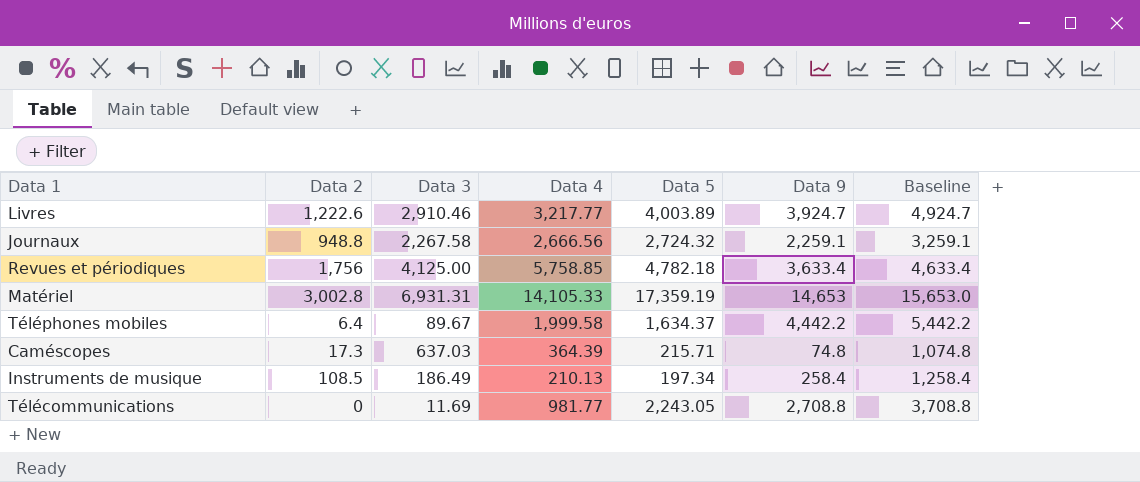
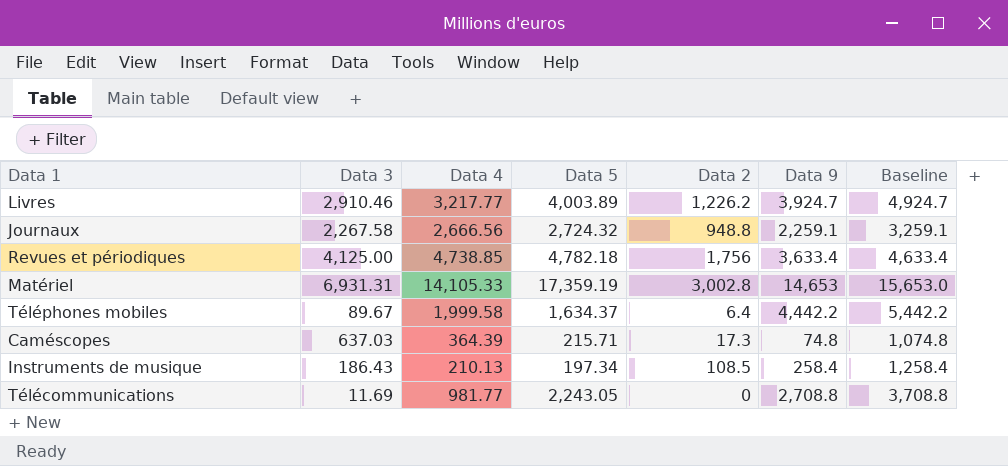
column Data 2 | position: 2 -> 5
Livres | Data 2: 1,222.6 -> 1,226.2
Revues et périodiques | Data 4: 5,758.85 -> 4,738.85
Instruments de musique | Data 3: 186.49 -> 186.43

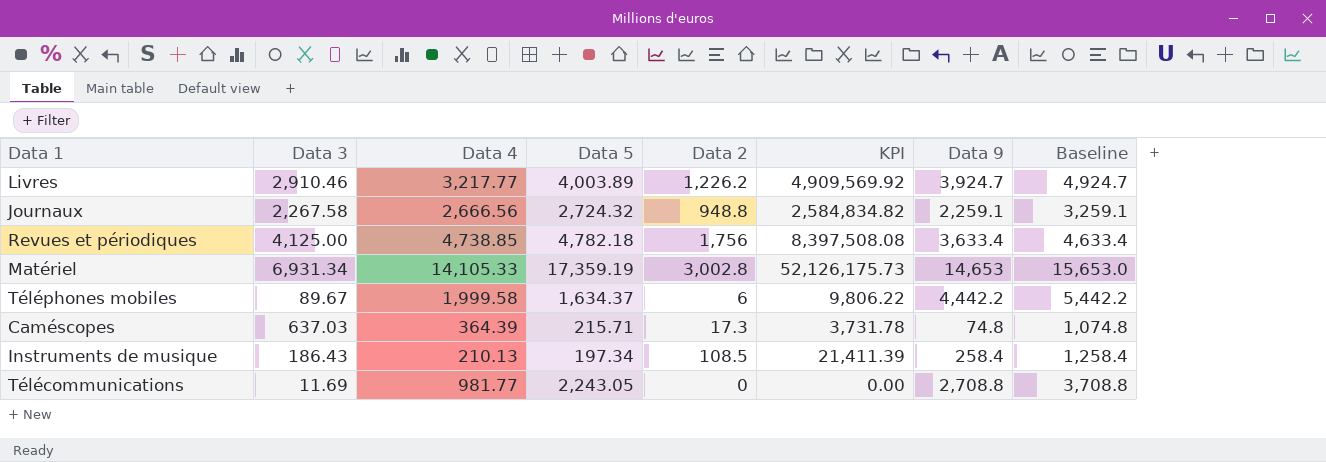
column KPI | formula: none -> [Data 5] * [Data 2]
Matériel | Data 3: 6,931.31 -> 6,931.34
Téléphones mobiles | Data 2: 6.4 -> 6

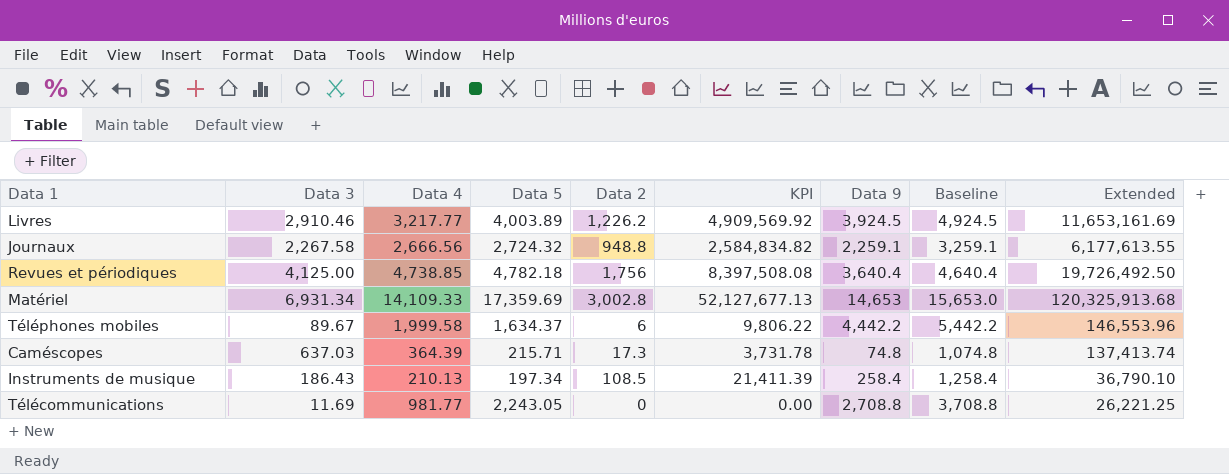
column Extended | formula: none -> [Data 3] * [Data 5]
Livres | Data 9: 3,924.7 -> 3,924.5
Livres | Baseline: 4,924.7 -> 4,924.5
Revues et périodiques | Data 9: 3,633.4 -> 3,640.4
Revues et périodiques | Baseline: 4,633.4 -> 4,640.4
Matériel | Data 4: 14,105.33 -> 14,109.33
Matériel | Data 5: 17,359.19 -> 17,359.69
Matériel | KPI: 52,126,175.73 -> 52,127,677.13

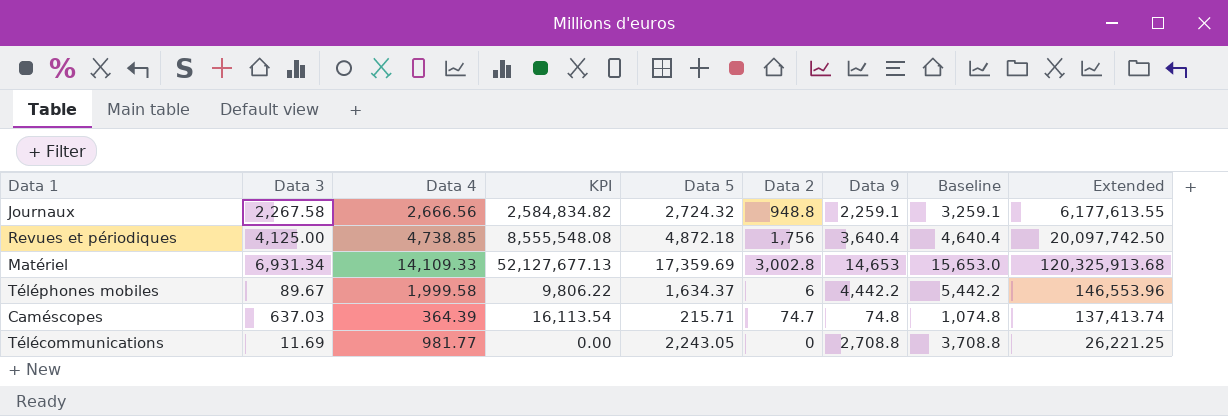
column KPI | position: 6 -> 4
row Livres: 2,910.46 | 3,217.77 | 4,003.89 | 1,226.2 | 4,909,569.92 | 3,924.5 | 4,924.5 | 11,653,161.69 -> none
row Instruments de musique: 186.43 | 210.13 | 197.34 | 108.5 | 21,411.39 | 258.4 | 1,258.4 | 36,790.10 -> none
Revues et périodiques | KPI: 8,397,508.08 -> 8,555,548.08
Revues et périodiques | Data 5: 4,782.18 -> 4,872.18
Revues et périodiques | Extended: 19,726,492.50 -> 20,097,742.50
Caméscopes | KPI: 3,731.78 -> 16,113.54
Caméscopes | Data 2: 17.3 -> 74.7

